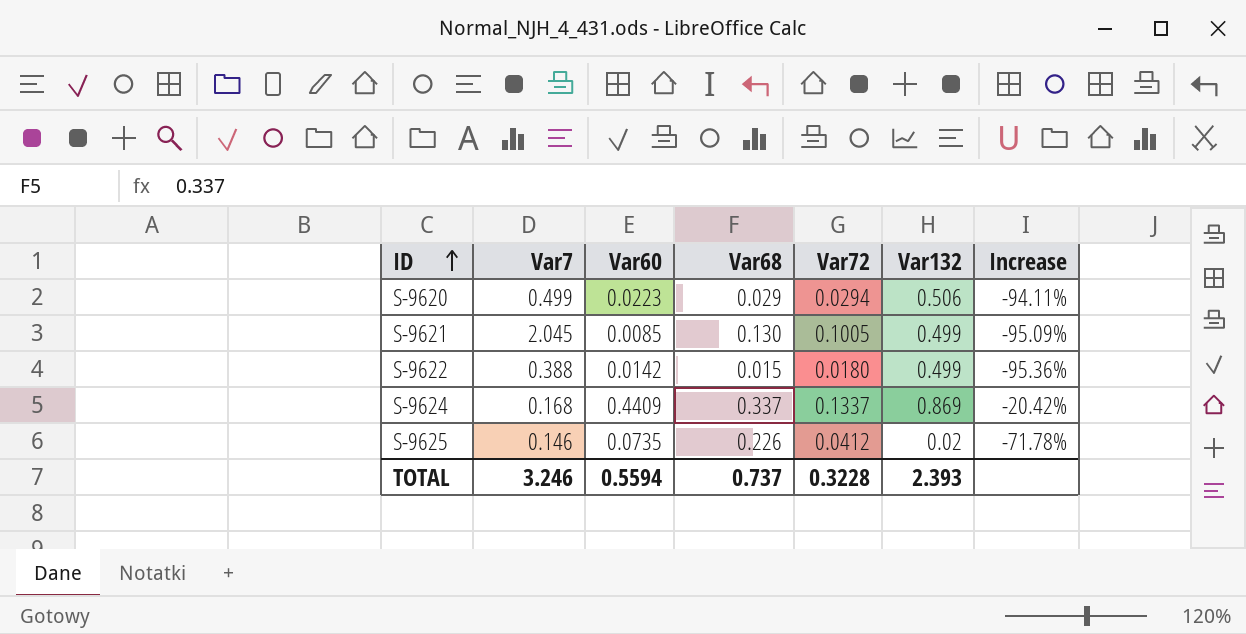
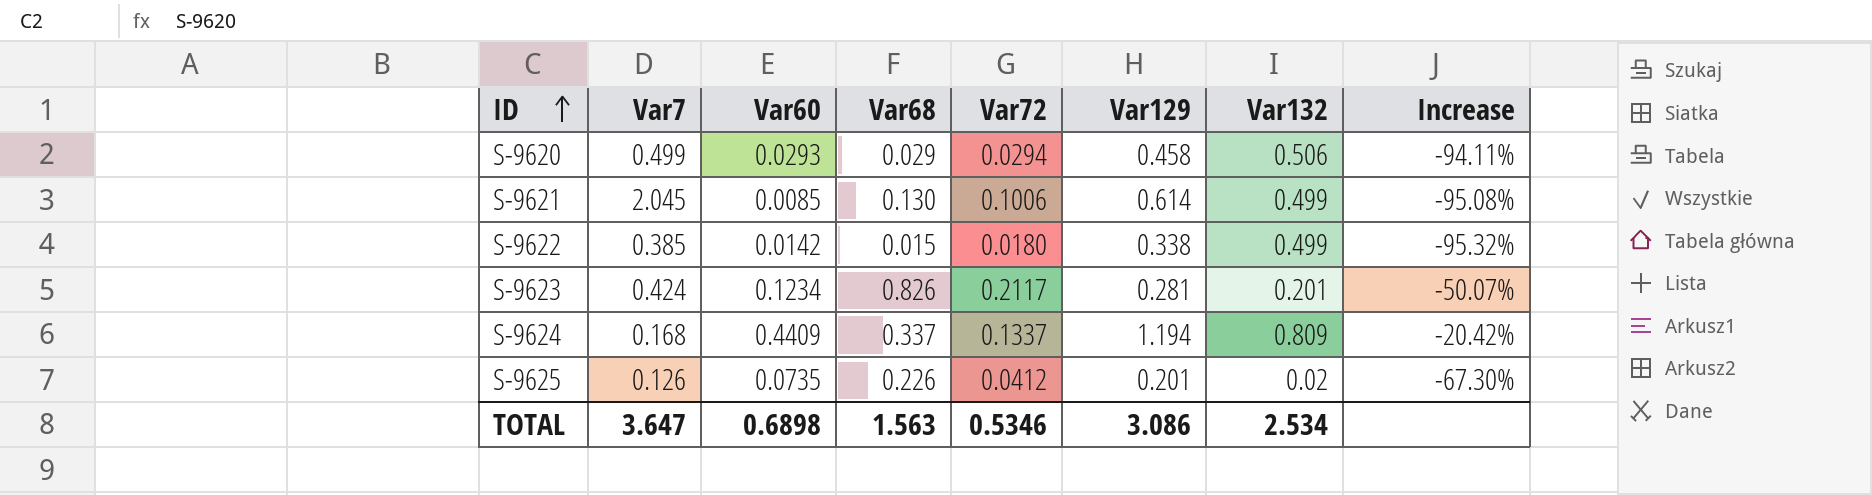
column Var129 | position: none -> 6
S-9620 | Var60: 0.0223 -> 0.0293
S-9621 | Var72: 0.1005 -> 0.1006
S-9621 | Increase: -95.09% -> -95.08%
S-9622 | Var7: 0.388 -> 0.385
S-9622 | Increase: -95.36% -> -95.32%
row S-9623: none -> 0.424 | 0.1234 | 0.826 | 0.2117 | 0.281 | 0.201 | -50.07%
S-9624 | Var132: 0.869 -> 0.809
S-9625 | Var7: 0.146 -> 0.126
S-9625 | Increase: -71.78% -> -67.30%
TOTAL | Var7: 3.246 -> 3.647
TOTAL | Var60: 0.5594 -> 0.6898
TOTAL | Var68: 0.737 -> 1.563
TOTAL | Var72: 0.3228 -> 0.5346
TOTAL | Var132: 2.393 -> 2.534

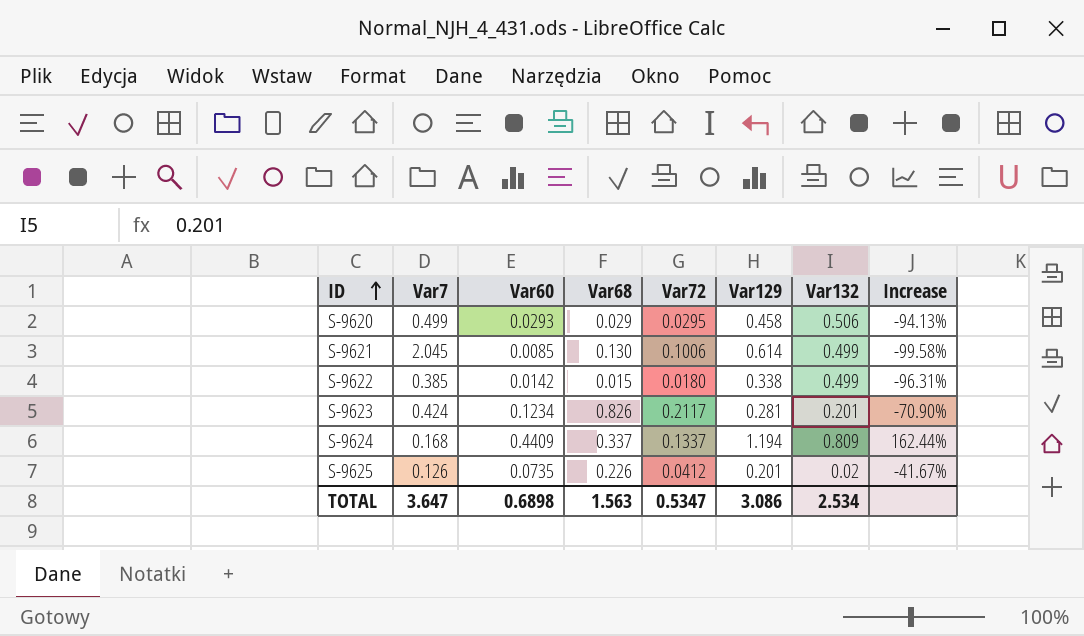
column Increase | formula: ([Var72] - [Var7]) / [Var7] -> ([Var60] - [Var7]) / [Var7]
S-9620 | Var72: 0.0294 -> 0.0295
TOTAL | Var72: 0.5346 -> 0.5347

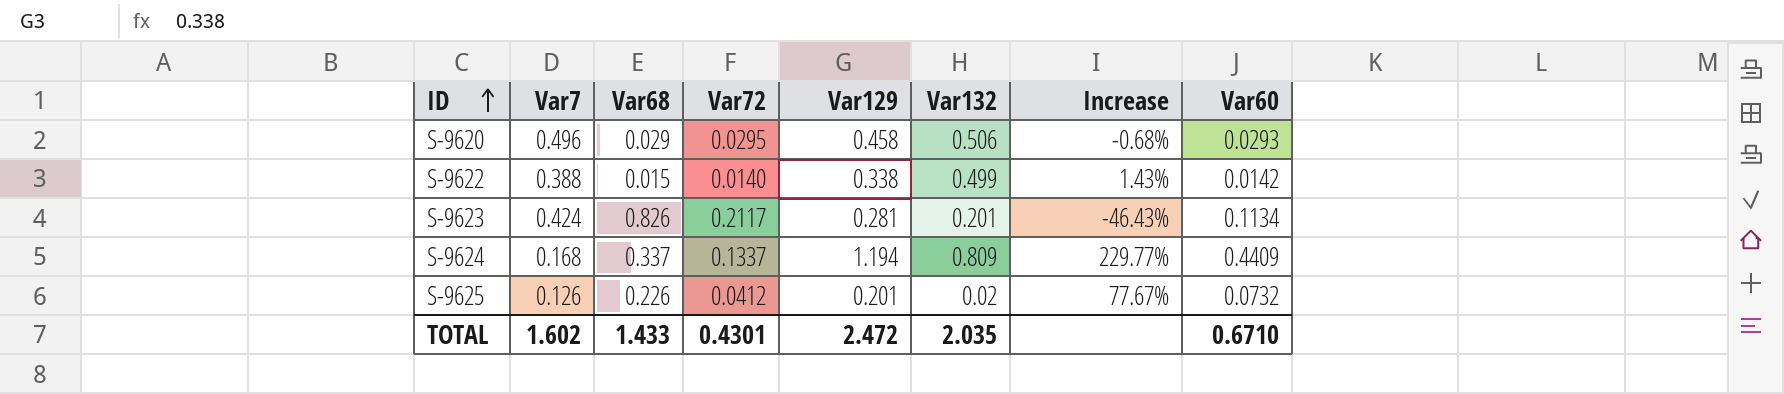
column Increase | formula: ([Var60] - [Var7]) / [Var7] -> ([Var60] - [Var72]) / [Var72]
column Var60 | position: 3 -> 8
row S-9621: 2.045 | 0.0085 | 0.130 | 0.1006 | 0.614 | 0.499 | -99.58% -> none
S-9620 | Var7: 0.499 -> 0.496
S-9622 | Var7: 0.385 -> 0.388
S-9622 | Var72: 0.0180 -> 0.0140
S-9623 | Var60: 0.1234 -> 0.1134
S-9625 | Var60: 0.0735 -> 0.0732
TOTAL | Var7: 3.647 -> 1.602
TOTAL | Var68: 1.563 -> 1.433
TOTAL | Var72: 0.5347 -> 0.4301
TOTAL | Var129: 3.086 -> 2.472
TOTAL | Var132: 2.534 -> 2.035
TOTAL | Var60: 0.6898 -> 0.6710

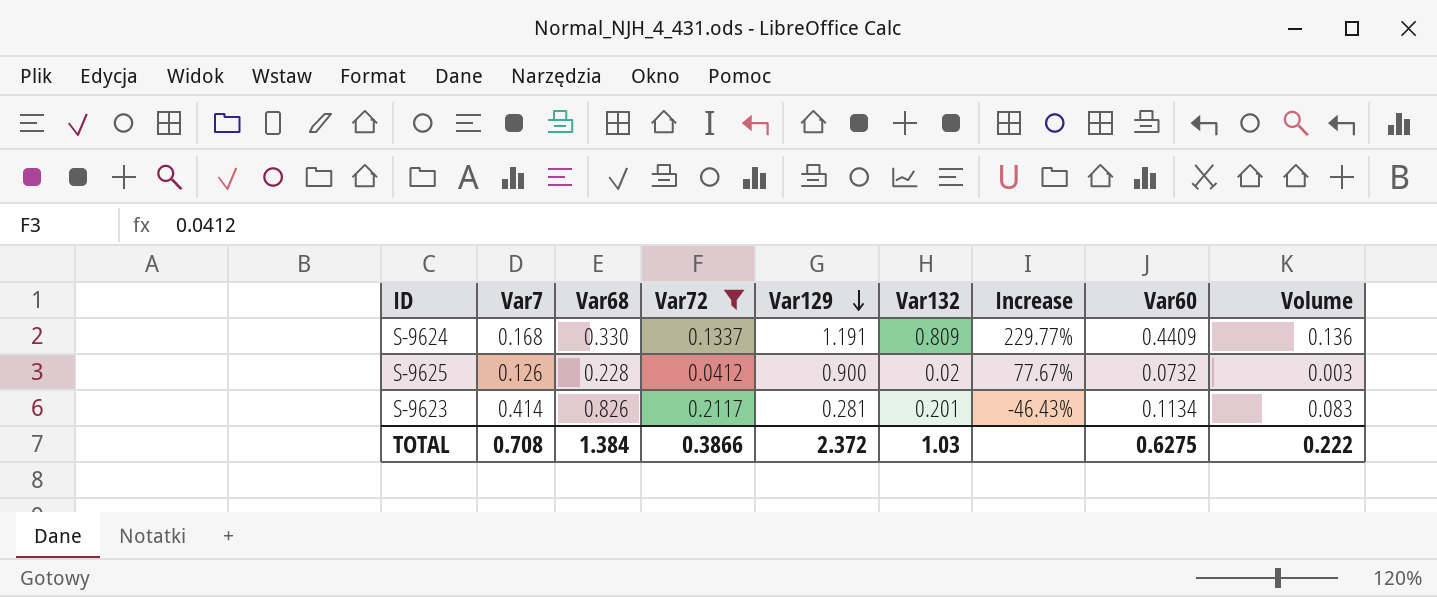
filter: none -> Var72 >= 0.0412
row order: ID ascending -> Var129 descending
column Volume | formula: none -> [Var7] * [Var132]
S-9624 | Var68: 0.337 -> 0.330
S-9624 | Var129: 1.194 -> 1.191
S-9625 | Var68: 0.226 -> 0.228
S-9625 | Var129: 0.201 -> 0.900
S-9623 | Var7: 0.424 -> 0.414
TOTAL | Var7: 1.602 -> 0.708
TOTAL | Var68: 1.433 -> 1.384
TOTAL | Var72: 0.4301 -> 0.3866
TOTAL | Var129: 2.472 -> 2.372
TOTAL | Var132: 2.035 -> 1.03
TOTAL | Var60: 0.6710 -> 0.6275

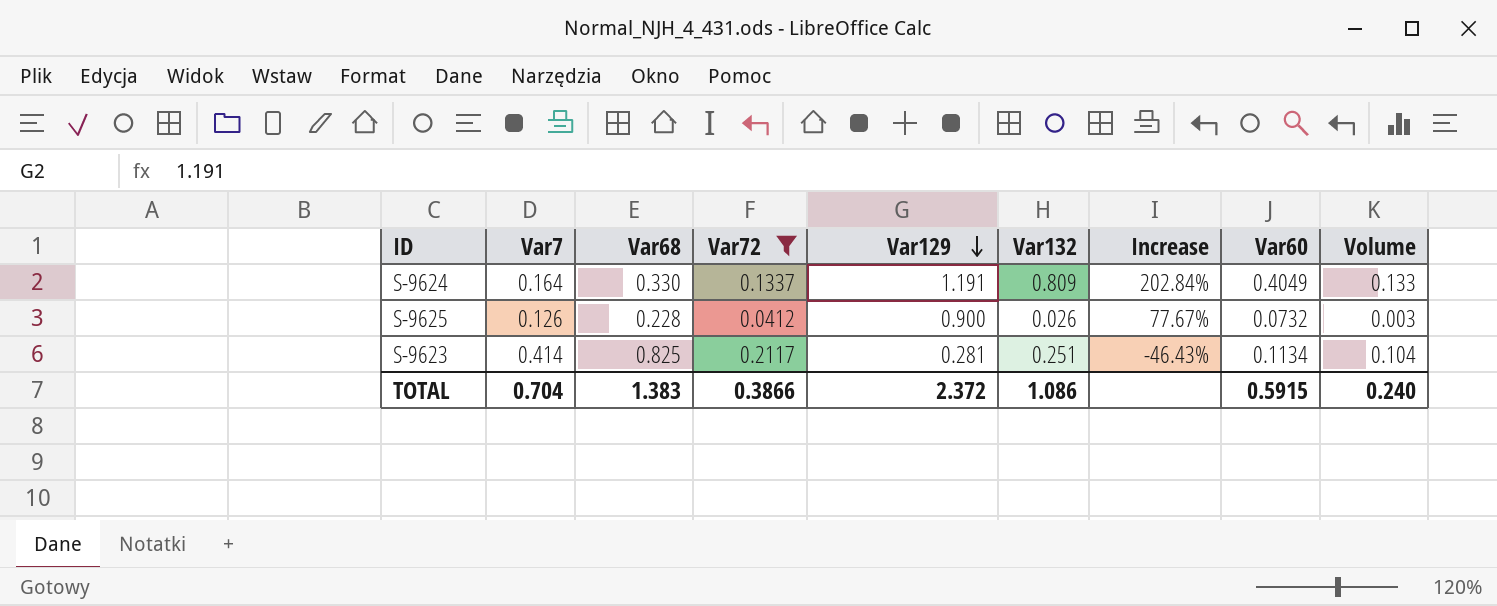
S-9624 | Var7: 0.168 -> 0.164
S-9624 | Increase: 229.77% -> 202.84%
S-9624 | Var60: 0.4409 -> 0.4049
S-9624 | Volume: 0.136 -> 0.133
S-9625 | Var132: 0.02 -> 0.026
S-9623 | Var68: 0.826 -> 0.825
S-9623 | Var132: 0.201 -> 0.251
S-9623 | Volume: 0.083 -> 0.104
TOTAL | Var7: 0.708 -> 0.704
TOTAL | Var68: 1.384 -> 1.383
TOTAL | Var132: 1.03 -> 1.086
TOTAL | Var60: 0.6275 -> 0.5915
TOTAL | Volume: 0.222 -> 0.240

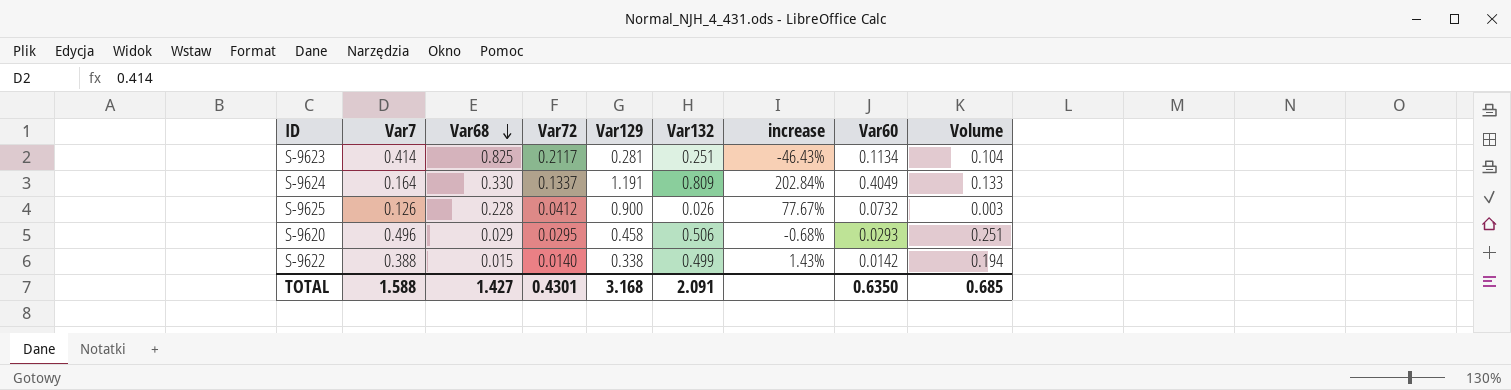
filter: Var72 >= 0.0412 -> none
row order: Var129 descending -> Var68 descending
column name: Increase -> increase
TOTAL | Var7: 0.704 -> 1.588
TOTAL | Var68: 1.383 -> 1.427
TOTAL | Var72: 0.3866 -> 0.4301
TOTAL | Var129: 2.372 -> 3.168
TOTAL | Var132: 1.086 -> 2.091
TOTAL | Var60: 0.5915 -> 0.6350
TOTAL | Volume: 0.240 -> 0.685

